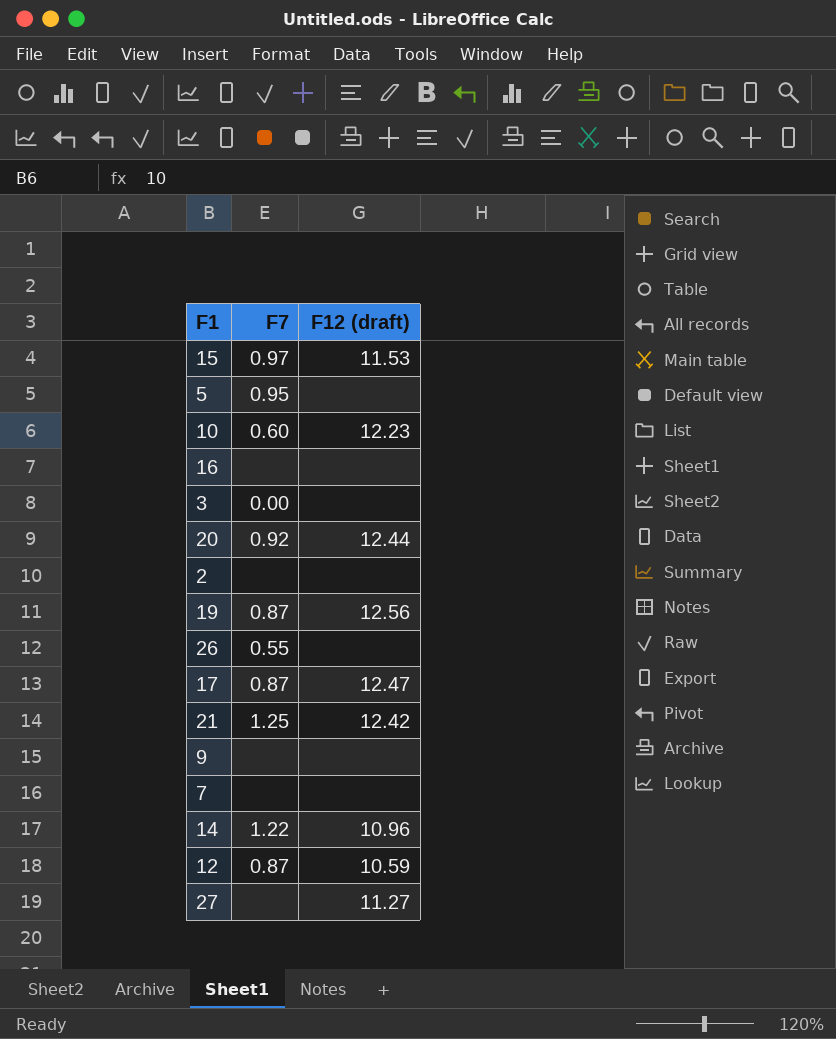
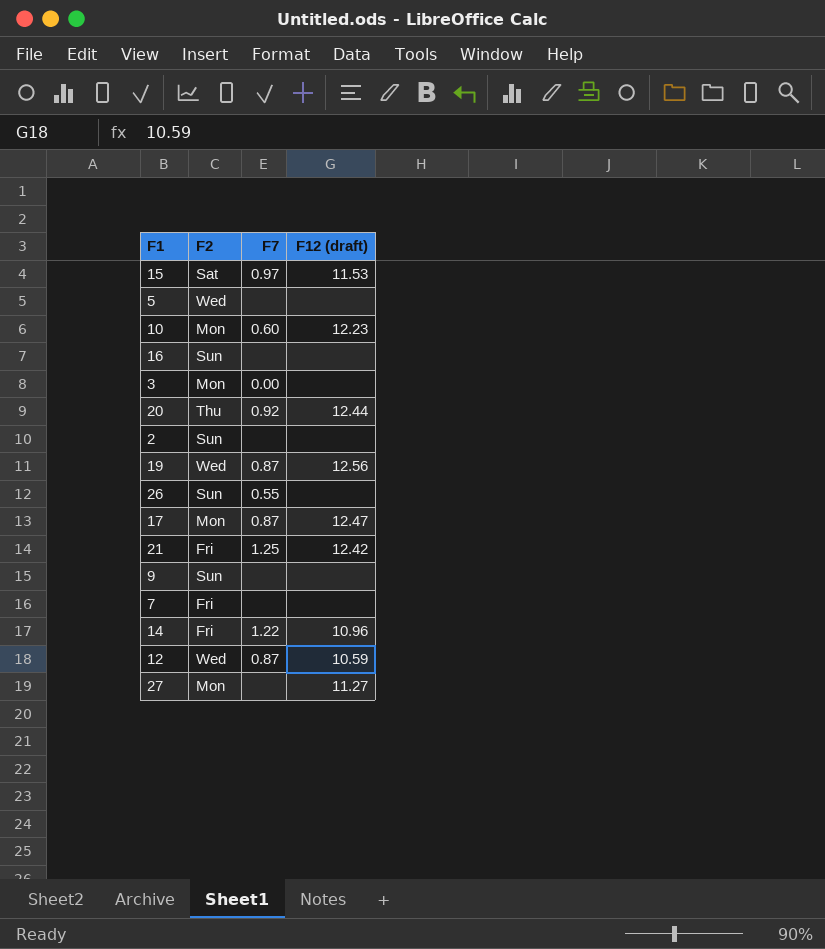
column F2 | position: none -> 2
5 | F7: 0.95 -> none

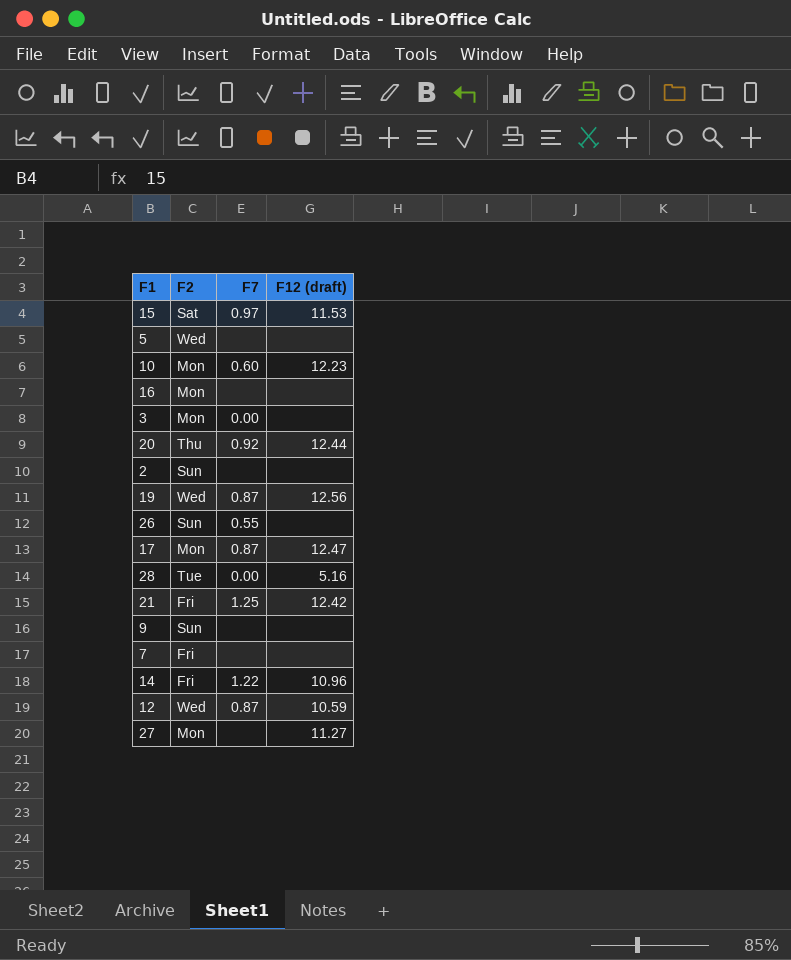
16 | F2: Sun -> Mon
row 28: none -> Tue | 0.00 | 5.16

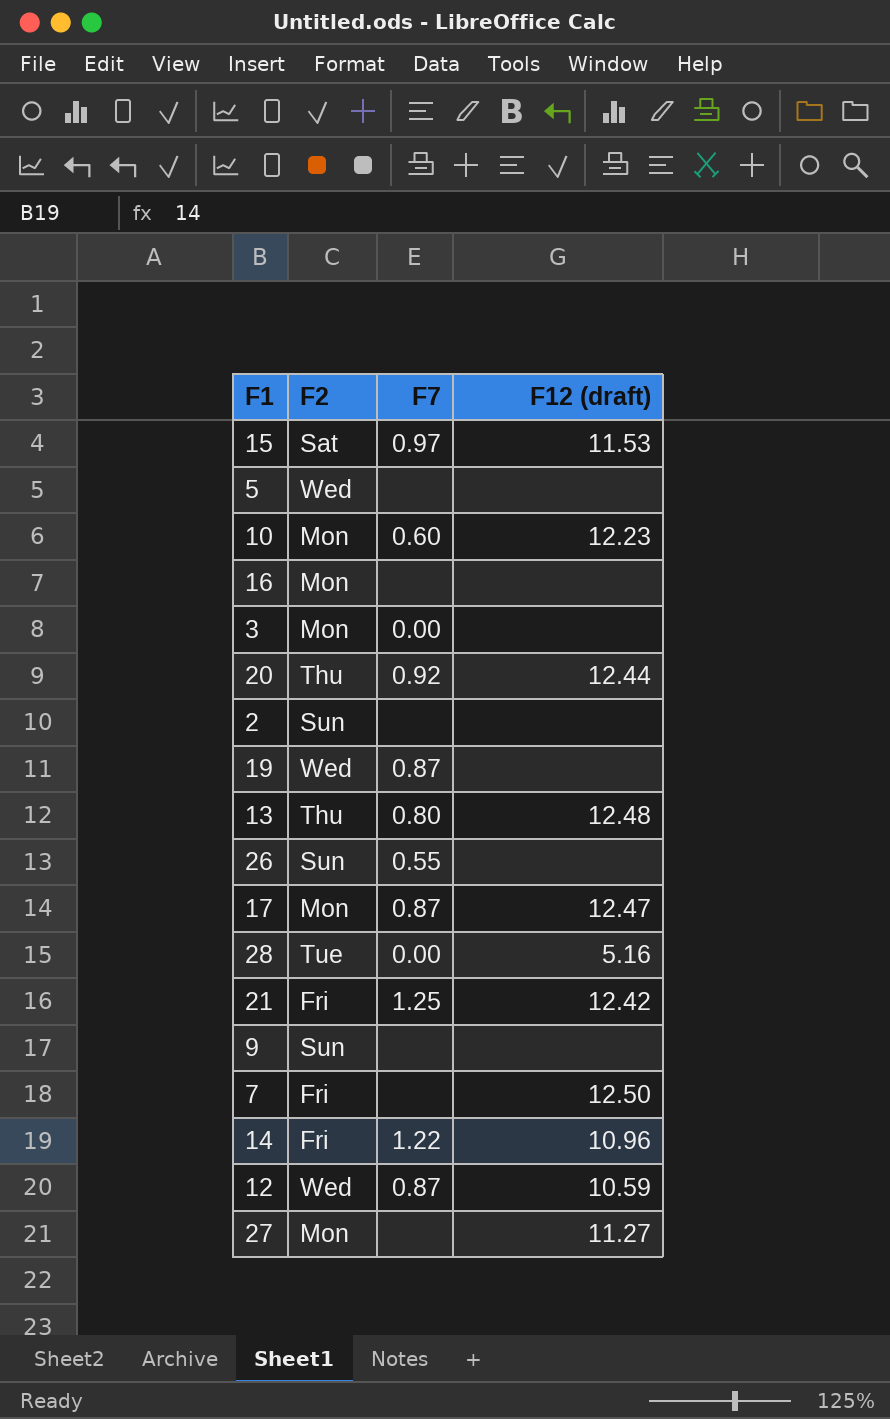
19 | F12 (draft): 12.56 -> none
row 13: none -> Thu | 0.80 | 12.48
7 | F12 (draft): none -> 12.50

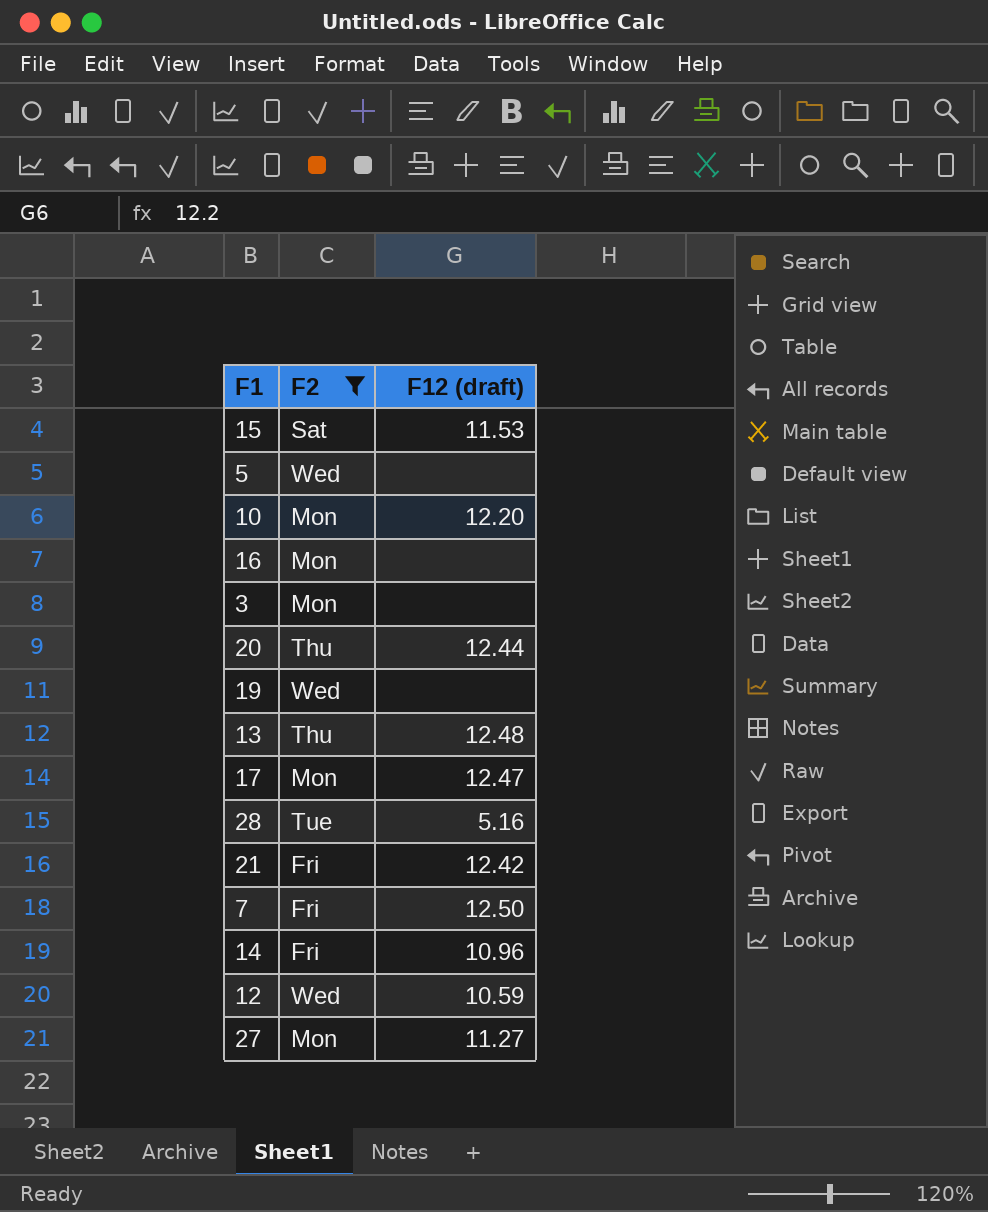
filter: none -> F2 != Sun
column F7 | position: 3 -> none
10 | F12 (draft): 12.23 -> 12.20

